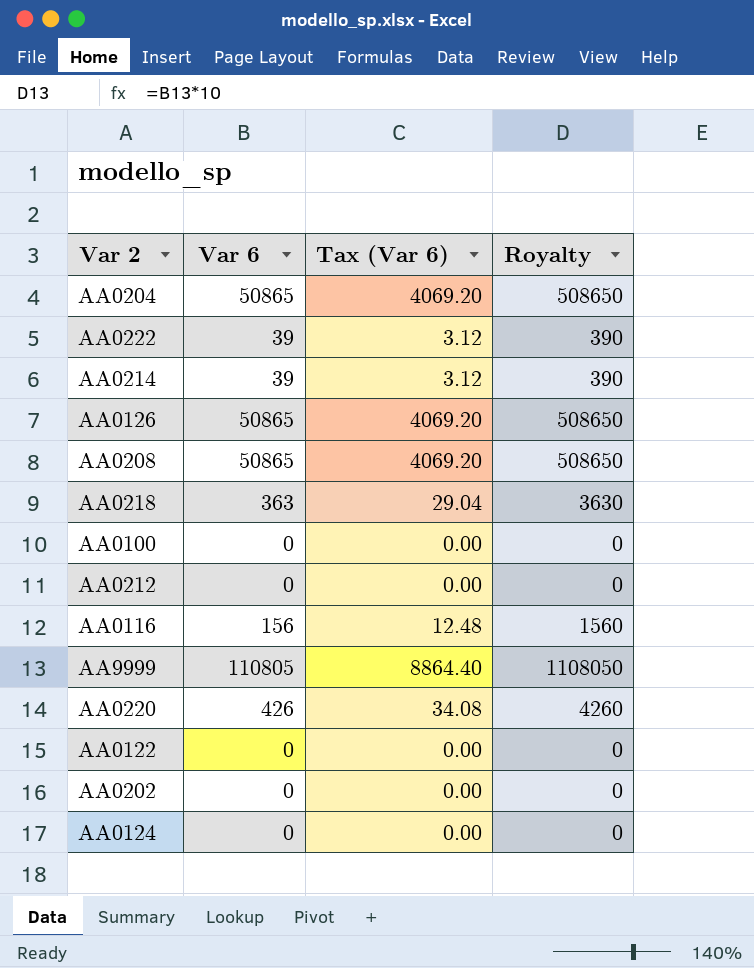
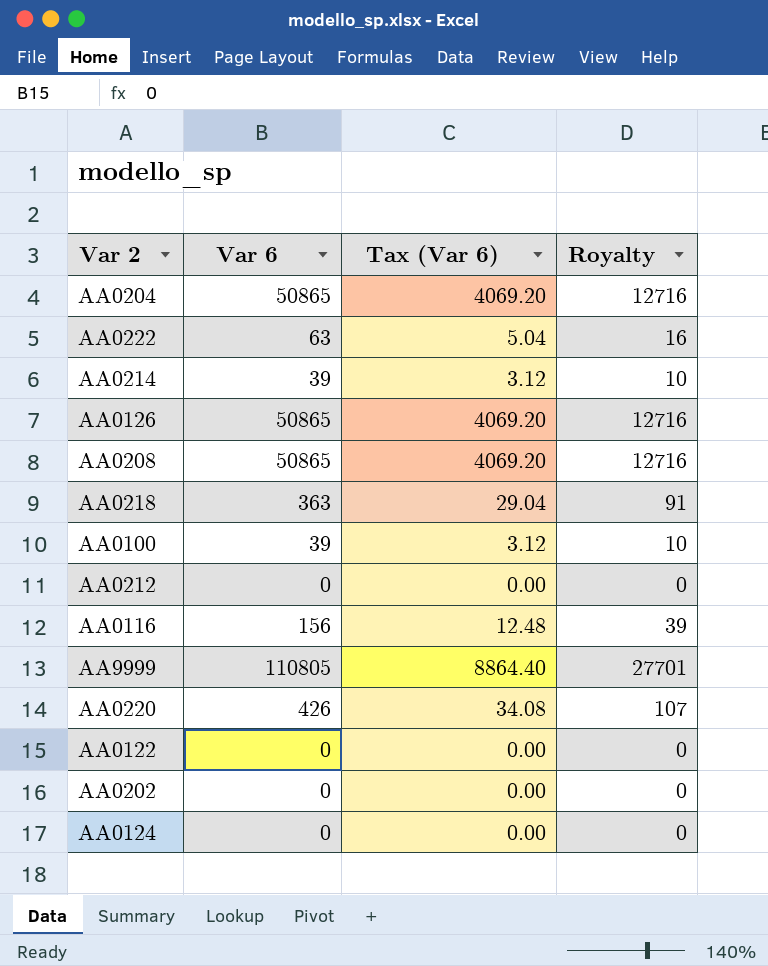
column Royalty | formula: [Var 6] * 10 -> [Var 6] * 0.25
AA0222 | Var 6: 39 -> 63
AA0222 | Tax (Var 6): 3.12 -> 5.04
AA0100 | Var 6: 0 -> 39
AA0100 | Tax (Var 6): 0.00 -> 3.12

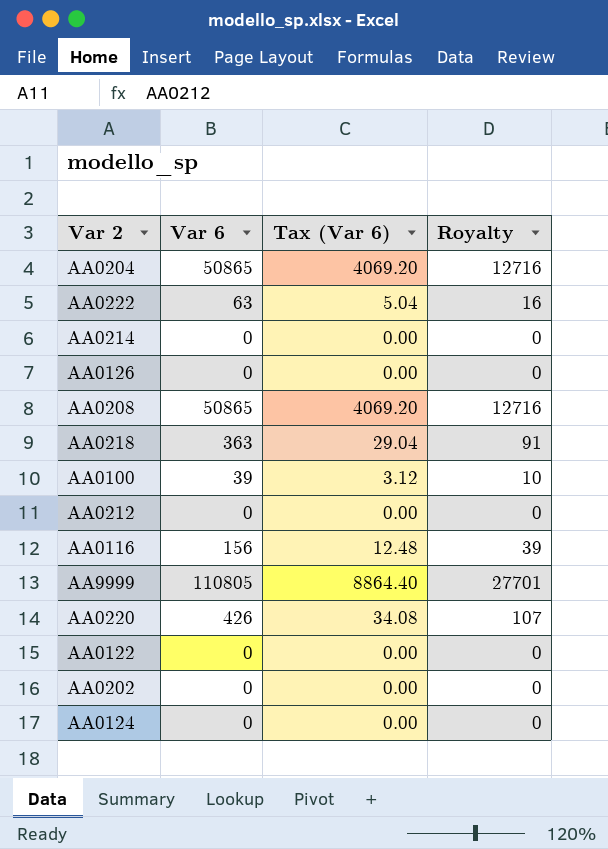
AA0214 | Var 6: 39 -> 0
AA0214 | Tax (Var 6): 3.12 -> 0.00
AA0214 | Royalty: 10 -> 0
AA0126 | Var 6: 50865 -> 0
AA0126 | Tax (Var 6): 4069.20 -> 0.00
AA0126 | Royalty: 12716 -> 0

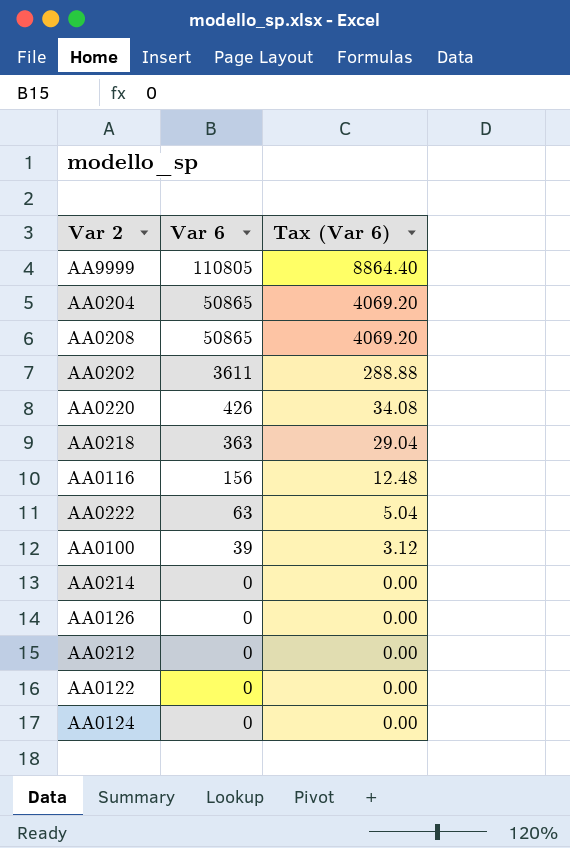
row order: none -> Var 6 descending
column Royalty | formula: [Var 6] * 0.25 -> none
AA0202 | Var 6: 0 -> 3611
AA0202 | Tax (Var 6): 0.00 -> 288.88

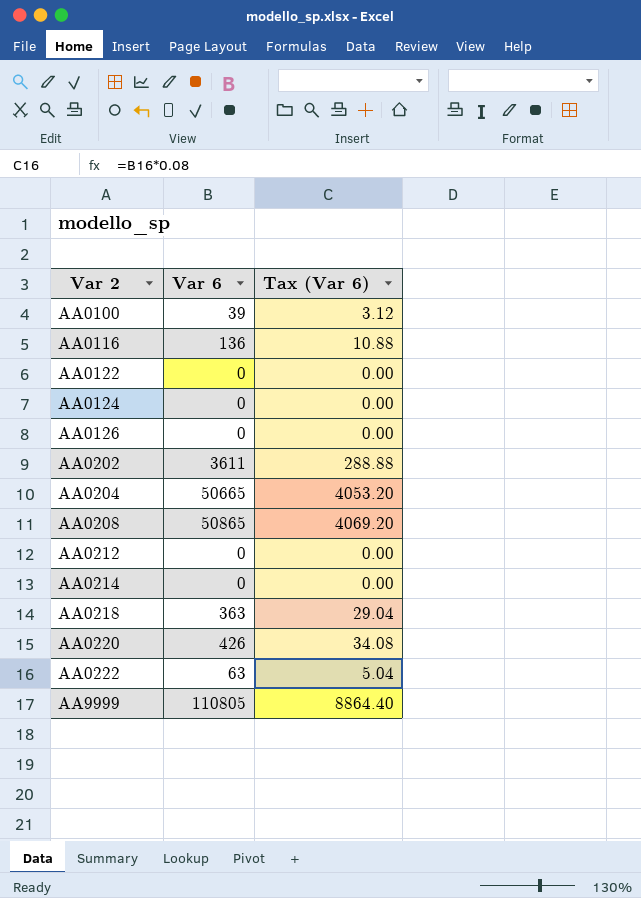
row order: Var 6 descending -> Var 2 ascending
AA0116 | Var 6: 156 -> 136
AA0116 | Tax (Var 6): 12.48 -> 10.88
AA0204 | Var 6: 50865 -> 50665
AA0204 | Tax (Var 6): 4069.20 -> 4053.20

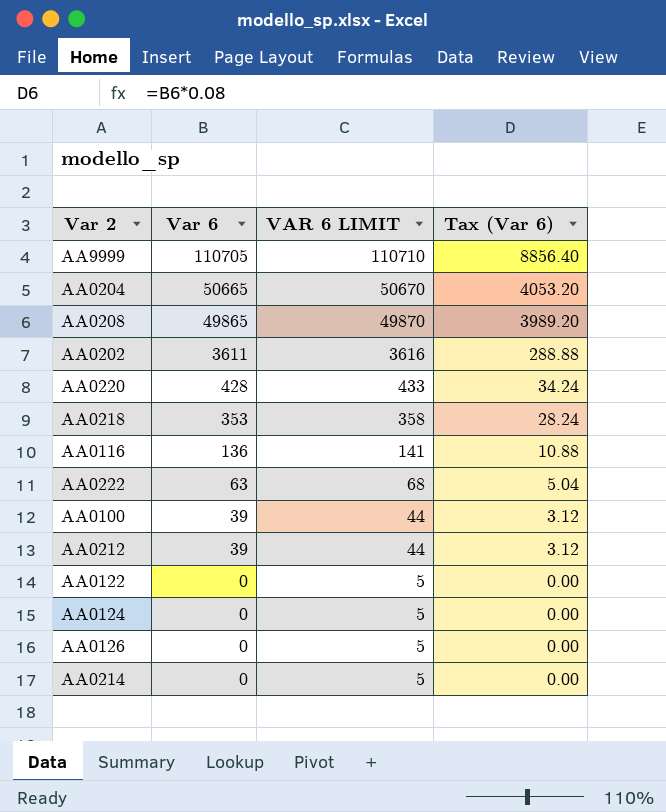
row order: Var 2 ascending -> Var 6 descending
column VAR 6 LIMIT | formula: none -> [Var 6] + 5
AA9999 | Var 6: 110805 -> 110705
AA9999 | Tax (Var 6): 8864.40 -> 8856.40
AA0208 | Var 6: 50865 -> 49865
AA0208 | Tax (Var 6): 4069.20 -> 3989.20
AA0220 | Var 6: 426 -> 428
AA0220 | Tax (Var 6): 34.08 -> 34.24
AA0218 | Var 6: 363 -> 353
AA0218 | Tax (Var 6): 29.04 -> 28.24
AA0212 | Var 6: 0 -> 39
AA0212 | Tax (Var 6): 0.00 -> 3.12

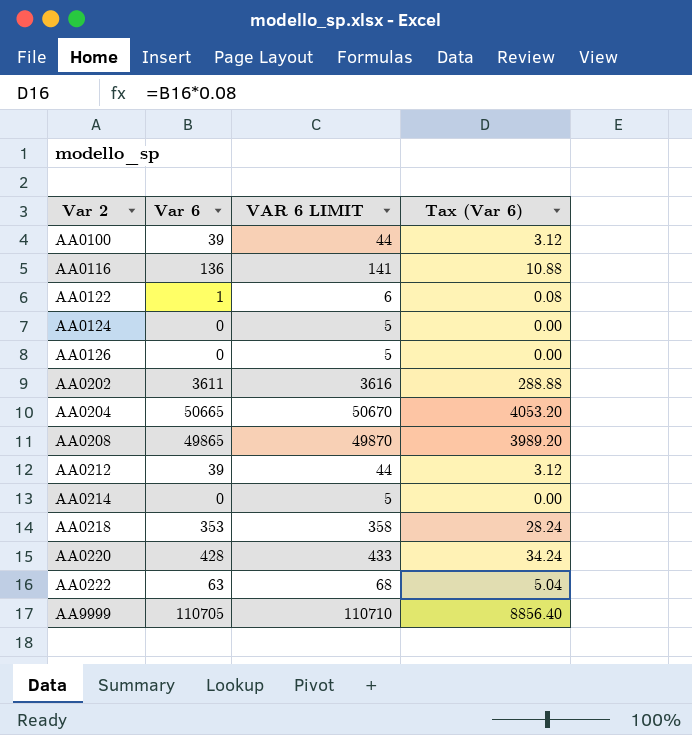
row order: Var 6 descending -> Var 2 ascending
AA0122 | Var 6: 0 -> 1
AA0122 | VAR 6 LIMIT: 5 -> 6
AA0122 | Tax (Var 6): 0.00 -> 0.08

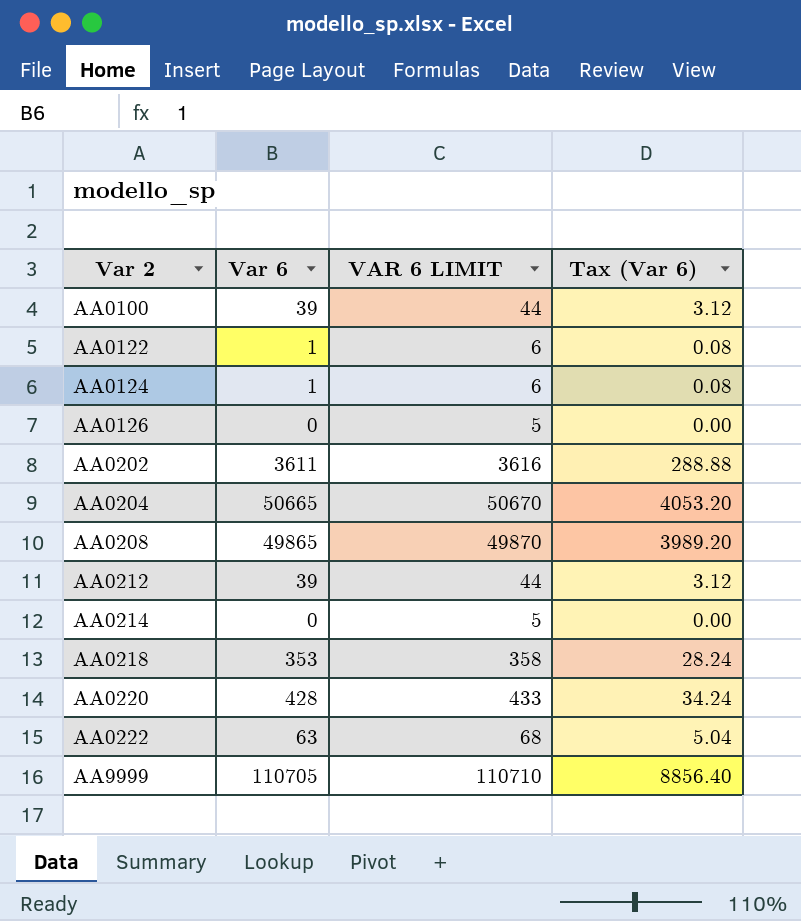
row AA0116: 136 | 141 | 10.88 -> none
AA0124 | Var 6: 0 -> 1
AA0124 | VAR 6 LIMIT: 5 -> 6
AA0124 | Tax (Var 6): 0.00 -> 0.08

